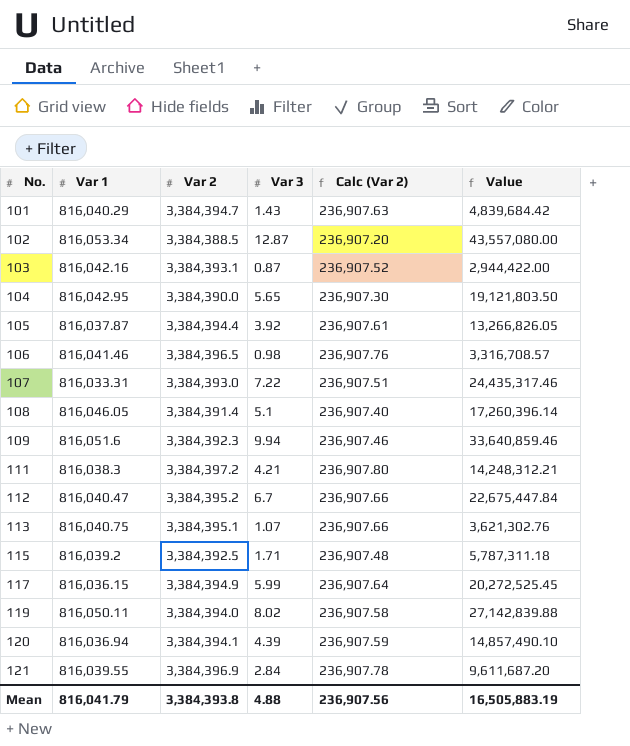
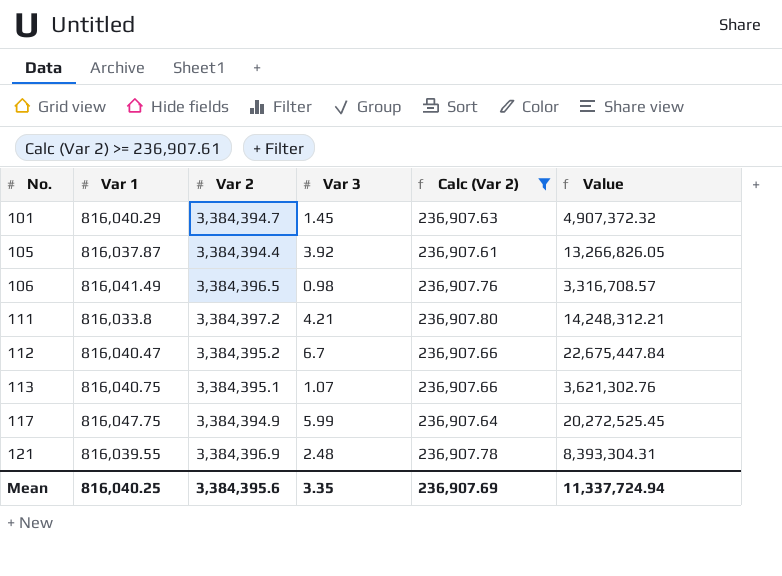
filter: none -> Calc (Var 2) >= 236,907.61
101 | Var 3: 1.43 -> 1.45
101 | Value: 4,839,684.42 -> 4,907,372.32
106 | Var 1: 816,041.46 -> 816,041.49
111 | Var 1: 816,038.3 -> 816,033.8
117 | Var 1: 816,036.15 -> 816,047.75
121 | Var 3: 2.84 -> 2.48
121 | Value: 9,611,687.20 -> 8,393,304.31
Mean | Var 1: 816,041.79 -> 816,040.25
Mean | Var 2: 3,384,393.8 -> 3,384,395.6
Mean | Var 3: 4.88 -> 3.35
Mean | Calc (Var 2): 236,907.56 -> 236,907.69
Mean | Value: 16,505,883.19 -> 11,337,724.94

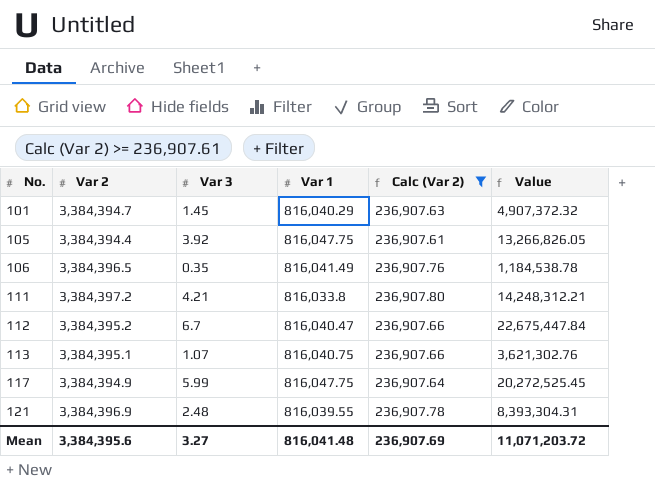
column Var 1 | position: 2 -> 4
105 | Var 1: 816,037.87 -> 816,047.75
106 | Var 3: 0.98 -> 0.35
106 | Value: 3,316,708.57 -> 1,184,538.78
Mean | Var 3: 3.35 -> 3.27
Mean | Var 1: 816,040.25 -> 816,041.48
Mean | Value: 11,337,724.94 -> 11,071,203.72

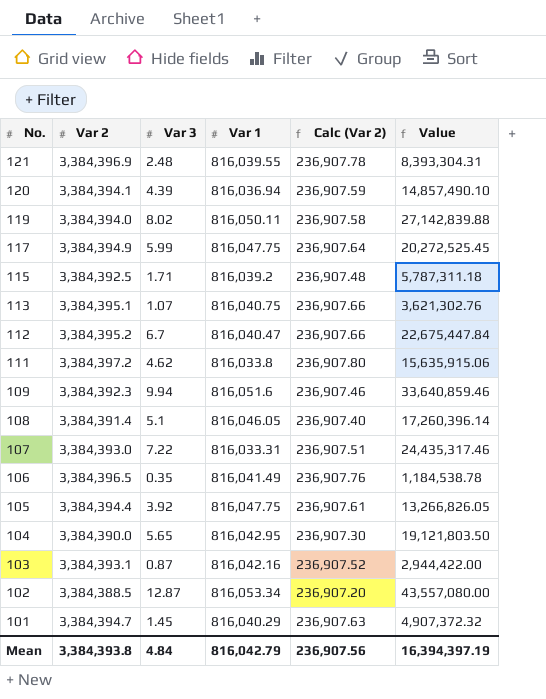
filter: Calc (Var 2) >= 236,907.61 -> none
row order: No. ascending -> No. descending
111 | Var 3: 4.21 -> 4.62
111 | Value: 14,248,312.21 -> 15,635,915.06
Mean | Var 2: 3,384,395.6 -> 3,384,393.8
Mean | Var 3: 3.27 -> 4.84
Mean | Var 1: 816,041.48 -> 816,042.79
Mean | Calc (Var 2): 236,907.69 -> 236,907.56
Mean | Value: 11,071,203.72 -> 16,394,397.19

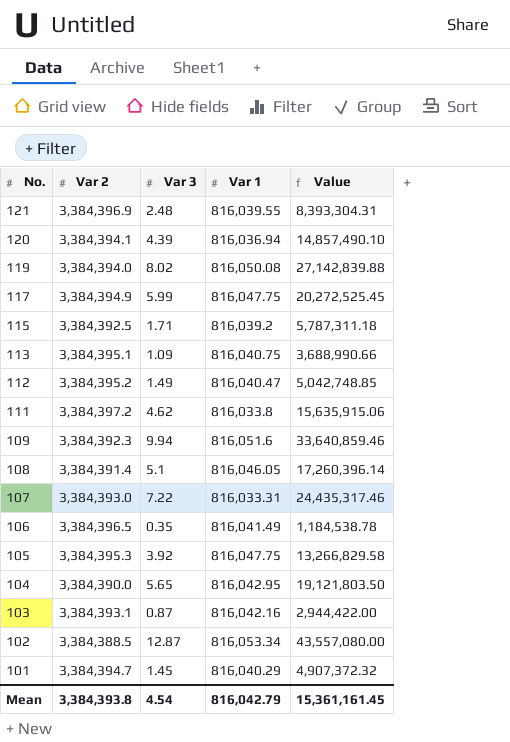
column Calc (Var 2) | formula: [Var 2] * 0.07 -> none
119 | Var 1: 816,050.11 -> 816,050.08
113 | Var 3: 1.07 -> 1.09
113 | Value: 3,621,302.76 -> 3,688,990.66
112 | Var 3: 6.7 -> 1.49
112 | Value: 22,675,447.84 -> 5,042,748.85
105 | Var 2: 3,384,394.4 -> 3,384,395.3
105 | Value: 13,266,826.05 -> 13,266,829.58
Mean | Var 3: 4.84 -> 4.54
Mean | Value: 16,394,397.19 -> 15,361,161.45

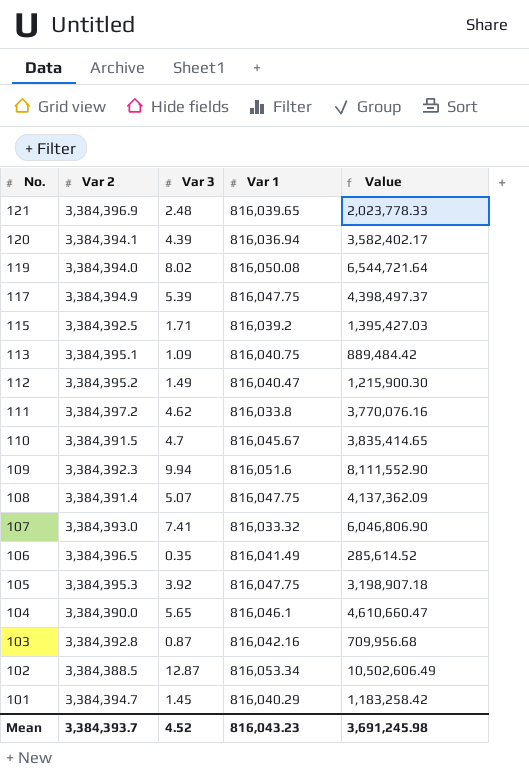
column Value | formula: [Var 2] * [Var 3] -> [Var 3] * [Var 1]
121 | Var 1: 816,039.55 -> 816,039.65
117 | Var 3: 5.99 -> 5.39
row 110: none -> 3,384,391.5 | 4.7 | 816,045.67 | 3,835,414.65
108 | Var 3: 5.1 -> 5.07
108 | Var 1: 816,046.05 -> 816,047.75
107 | Var 3: 7.22 -> 7.41
107 | Var 1: 816,033.31 -> 816,033.32
104 | Var 1: 816,042.95 -> 816,046.1
103 | Var 2: 3,384,393.1 -> 3,384,392.8
Mean | Var 2: 3,384,393.8 -> 3,384,393.7
Mean | Var 3: 4.54 -> 4.52
Mean | Var 1: 816,042.79 -> 816,043.23
Mean | Value: 15,361,161.45 -> 3,691,245.98

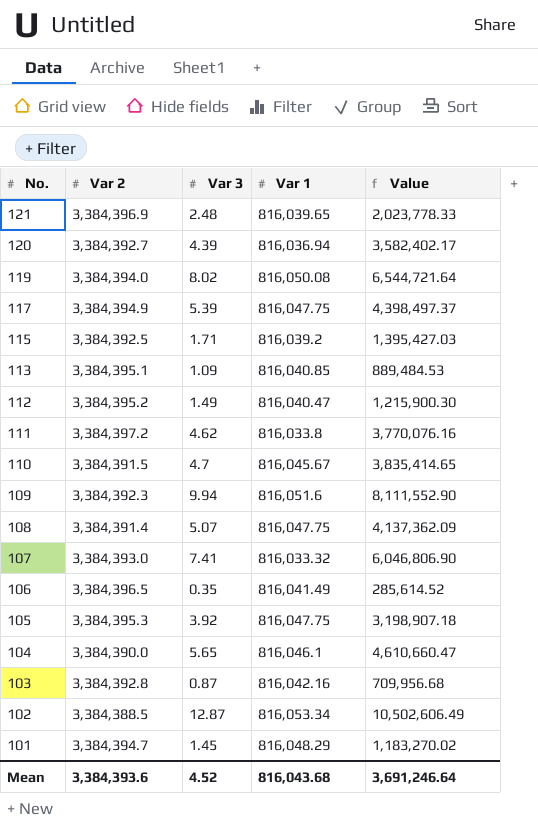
120 | Var 2: 3,384,394.1 -> 3,384,392.7
113 | Var 1: 816,040.75 -> 816,040.85
113 | Value: 889,484.42 -> 889,484.53
101 | Var 1: 816,040.29 -> 816,048.29
101 | Value: 1,183,258.42 -> 1,183,270.02
Mean | Var 2: 3,384,393.7 -> 3,384,393.6
Mean | Var 1: 816,043.23 -> 816,043.68
Mean | Value: 3,691,245.98 -> 3,691,246.64

